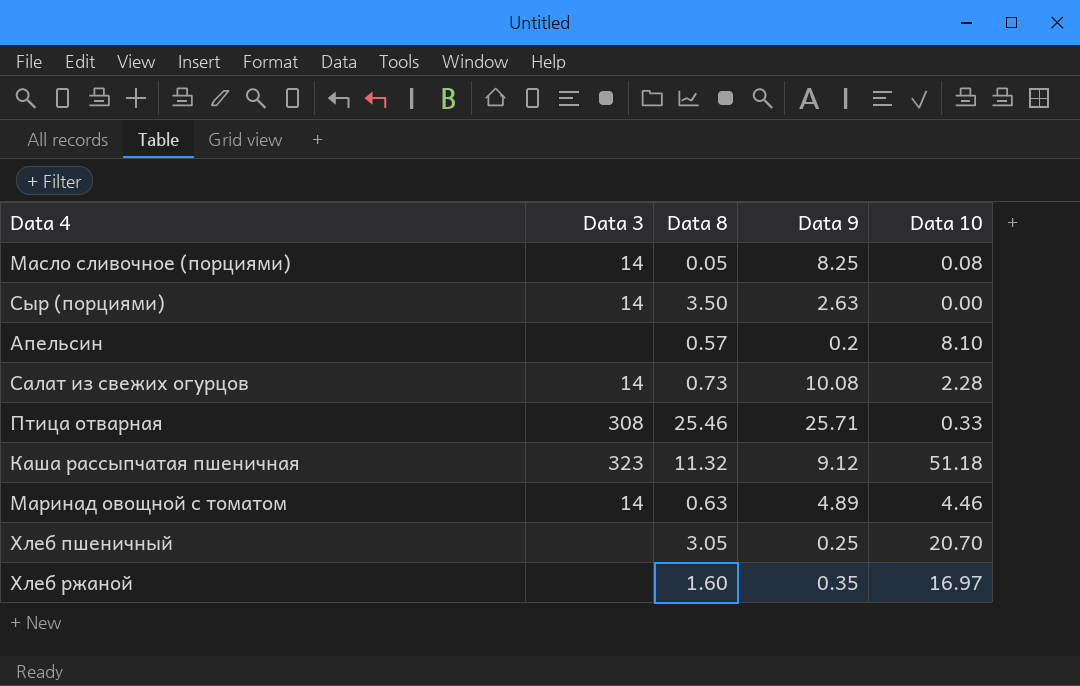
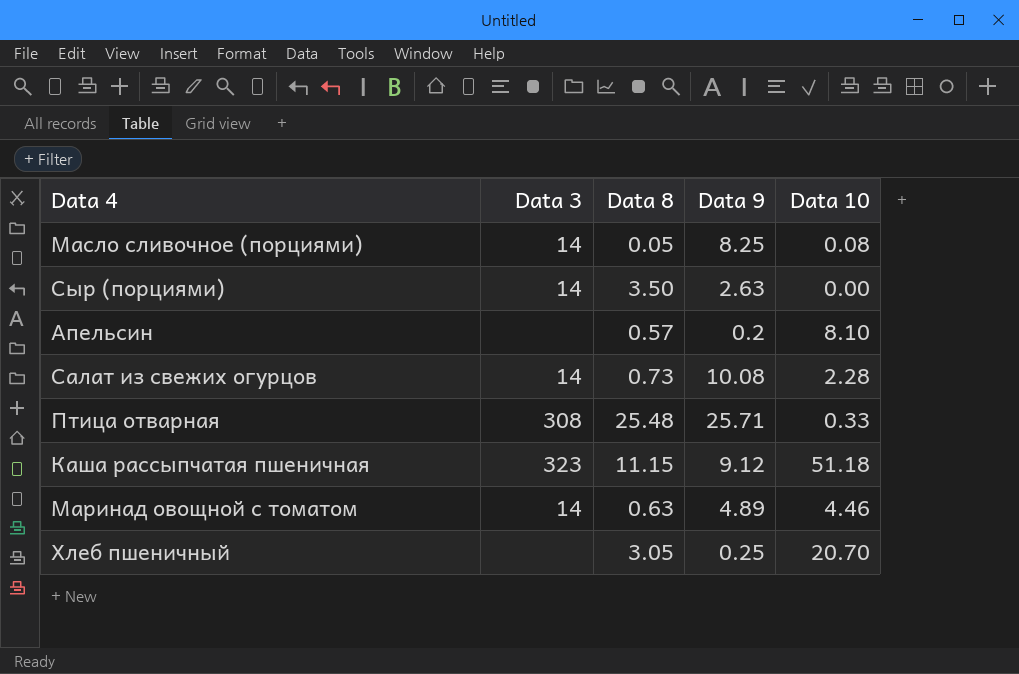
row Хлеб ржаной: none | 1.60 | 0.35 | 16.97 -> none
Птица отварная | Data 8: 25.46 -> 25.48
Каша рассыпчатая пшеничная | Data 8: 11.32 -> 11.15

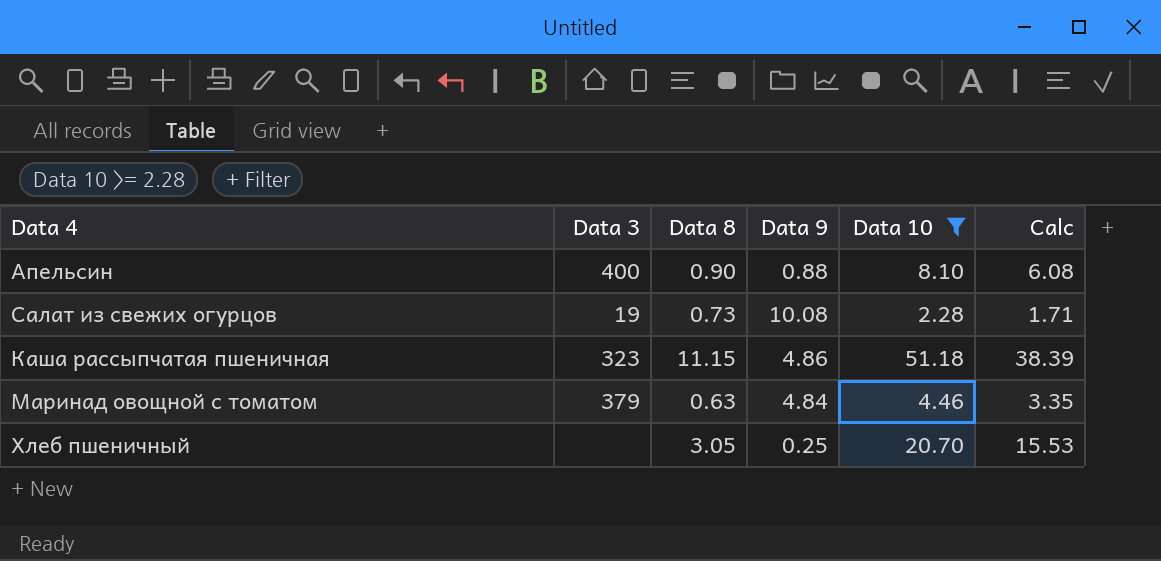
filter: none -> Data 10 >= 2.28
column Calc | formula: none -> [Data 10] * 0.75
Апельсин | Data 3: none -> 400
Апельсин | Data 8: 0.57 -> 0.90
Апельсин | Data 9: 0.2 -> 0.88
Салат из свежих огурцов | Data 3: 14 -> 19
Каша рассыпчатая пшеничная | Data 9: 9.12 -> 4.86
Маринад овощной с томатом | Data 3: 14 -> 379
Маринад овощной с томатом | Data 9: 4.89 -> 4.84

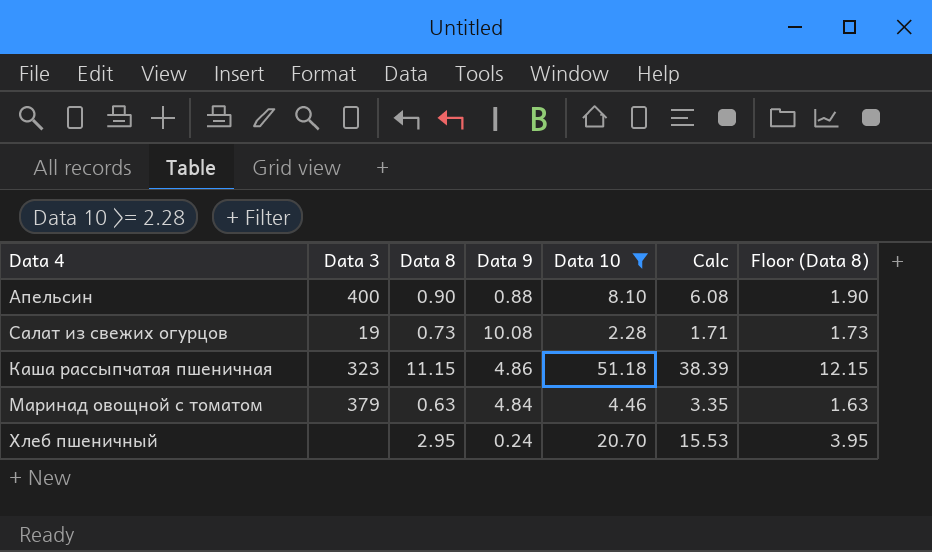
column Floor (Data 8) | formula: none -> [Data 8] + 1
Хлеб пшеничный | Data 8: 3.05 -> 2.95
Хлеб пшеничный | Data 9: 0.25 -> 0.24

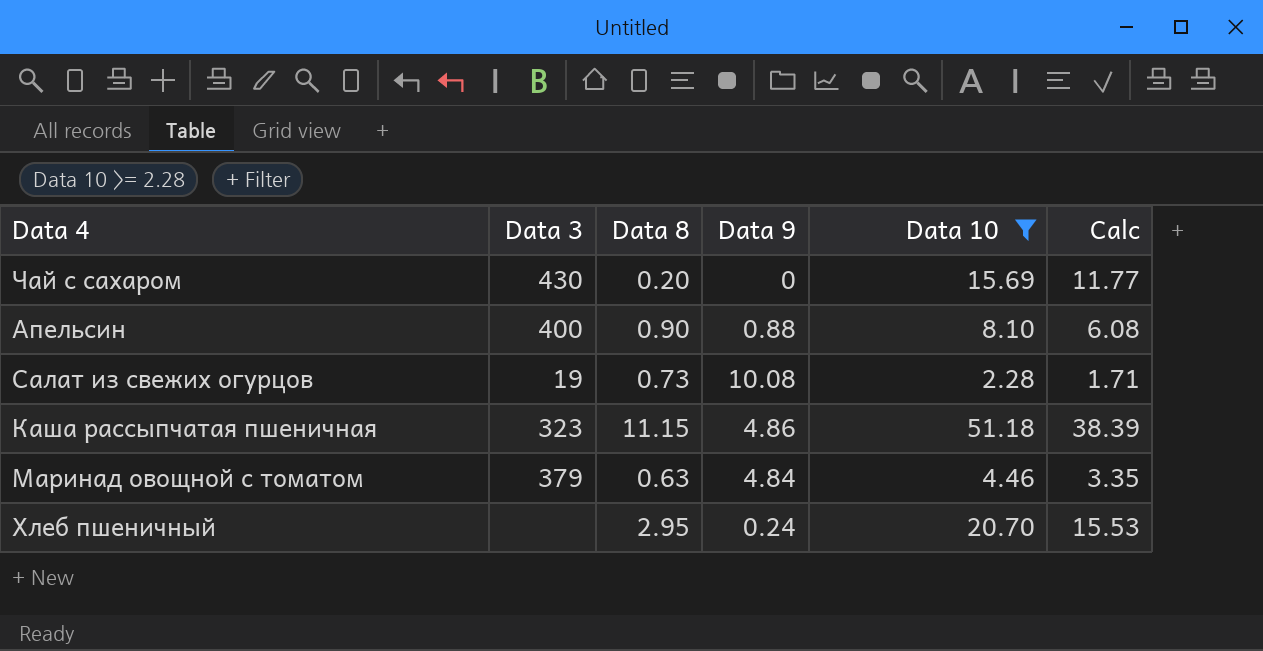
column Floor (Data 8) | formula: [Data 8] + 1 -> none
row Чай с сахаром: none -> 430 | 0.20 | 0 | 15.69 | 11.77

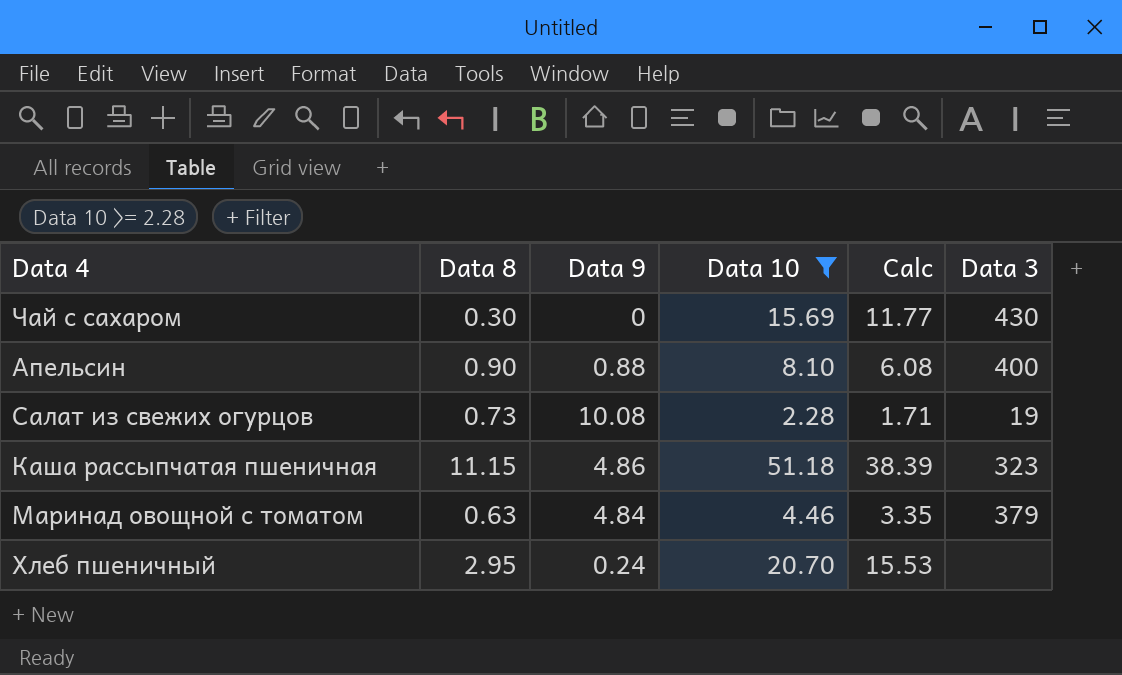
column Data 3 | position: 2 -> 6
Чай с сахаром | Data 8: 0.20 -> 0.30

